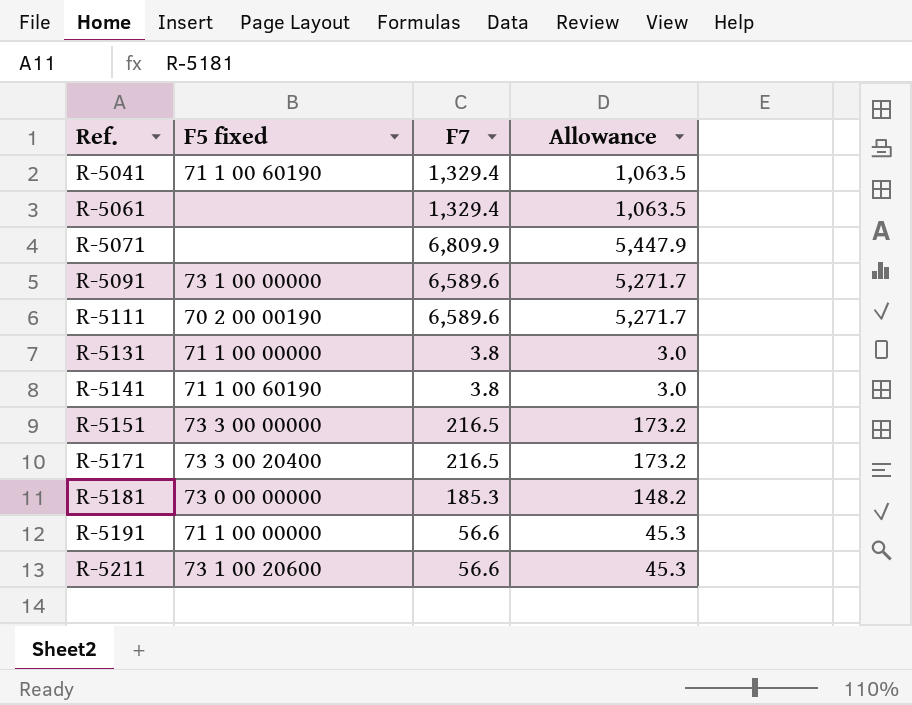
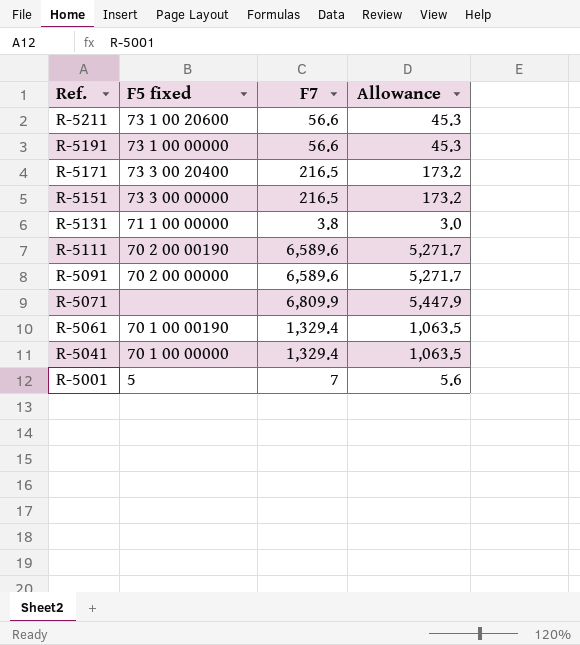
row order: Ref. ascending -> Ref. descending
row R-5141: 71 1 00 60190 | 3.8 | 3.0 -> none
row R-5181: 73 0 00 00000 | 185.3 | 148.2 -> none
R-5191 | F5 fixed: 71 1 00 00000 -> 73 1 00 00000
R-5091 | F5 fixed: 73 1 00 00000 -> 70 2 00 00000
R-5061 | F5 fixed: none -> 70 1 00 00190
R-5041 | F5 fixed: 71 1 00 60190 -> 70 1 00 00000
row R-5001: none -> 5 | 7 | 5.6

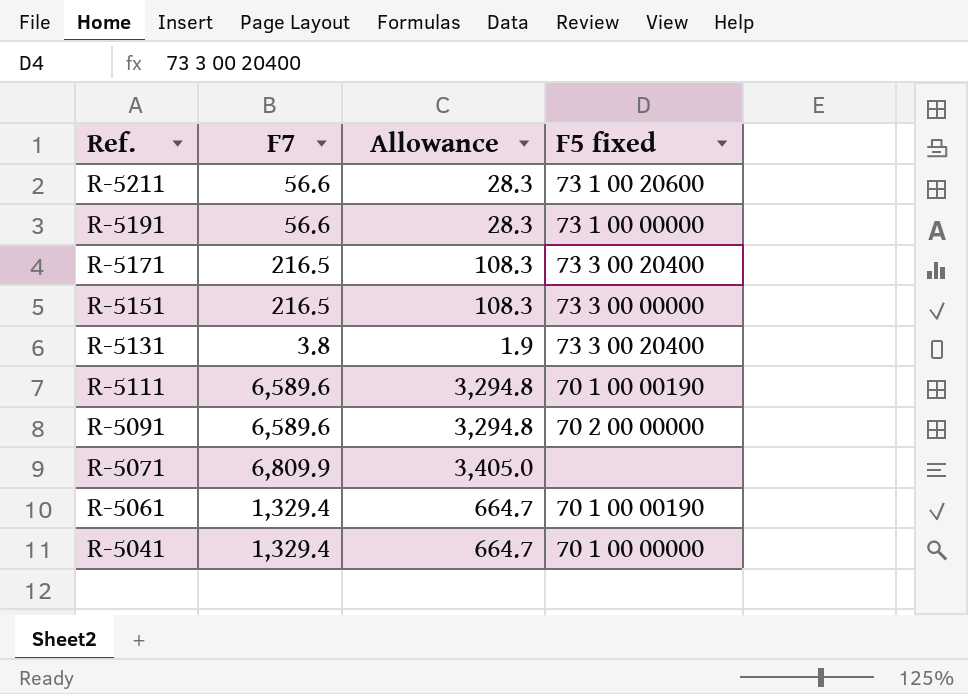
column Allowance | formula: [F7] * 0.8 -> [F7] * 0.5
column F5 fixed | position: 2 -> 4
row R-5001: 5 | 7 | 5.6 -> none
R-5131 | F5 fixed: 71 1 00 00000 -> 73 3 00 20400
R-5111 | F5 fixed: 70 2 00 00190 -> 70 1 00 00190

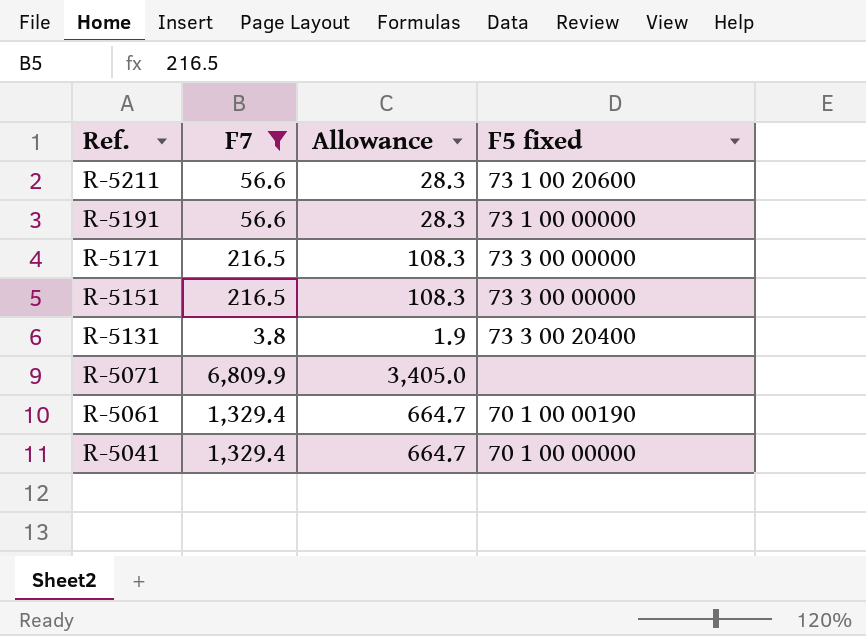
filter: none -> F7 != 6,589.6
R-5171 | F5 fixed: 73 3 00 20400 -> 73 3 00 00000

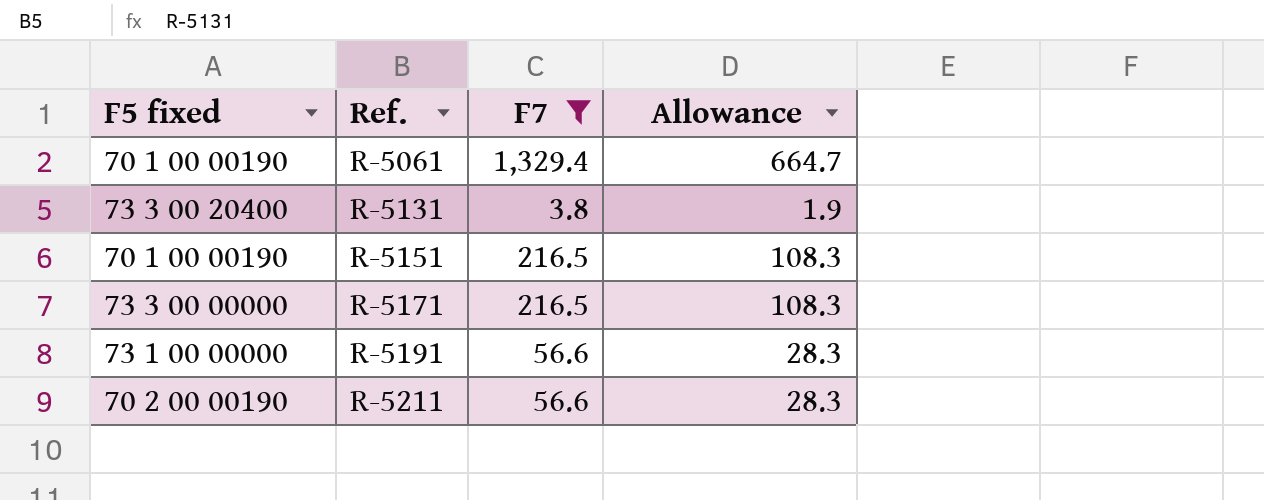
row order: Ref. descending -> Ref. ascending
column F5 fixed | position: 4 -> 1
row R-5071: 6,809.9 | 3,405.0 | none -> none
row R-5041: 1,329.4 | 664.7 | 70 1 00 00000 -> none
R-5151 | F5 fixed: 73 3 00 00000 -> 70 1 00 00190
R-5211 | F5 fixed: 73 1 00 20600 -> 70 2 00 00190

